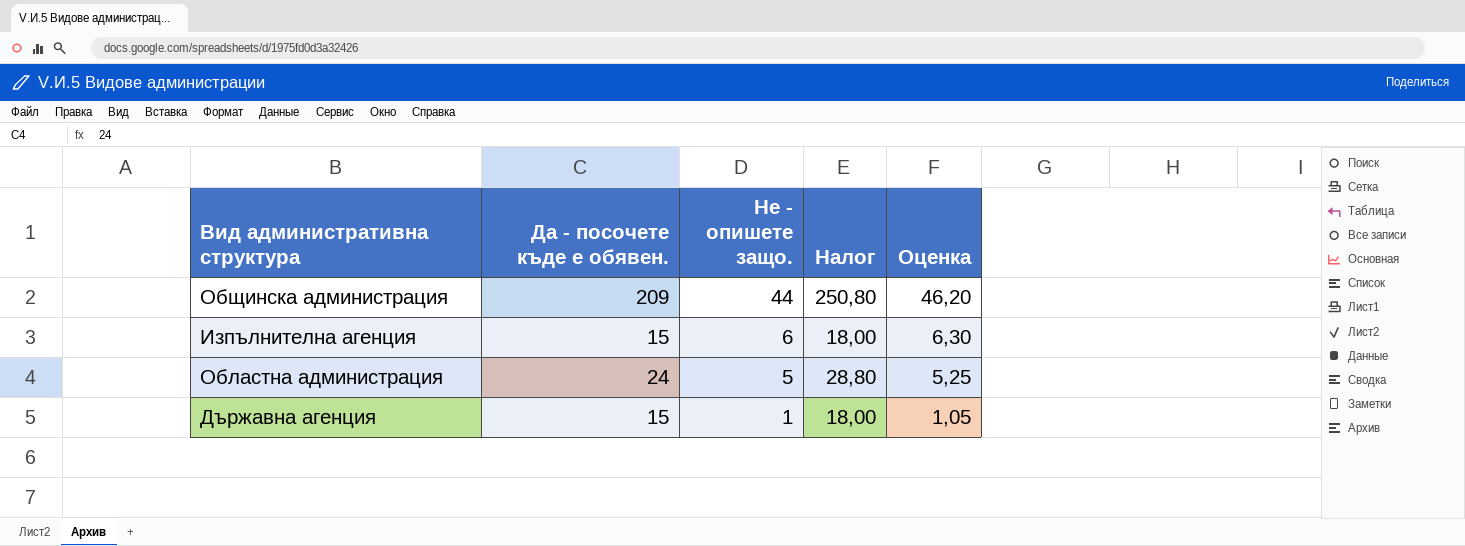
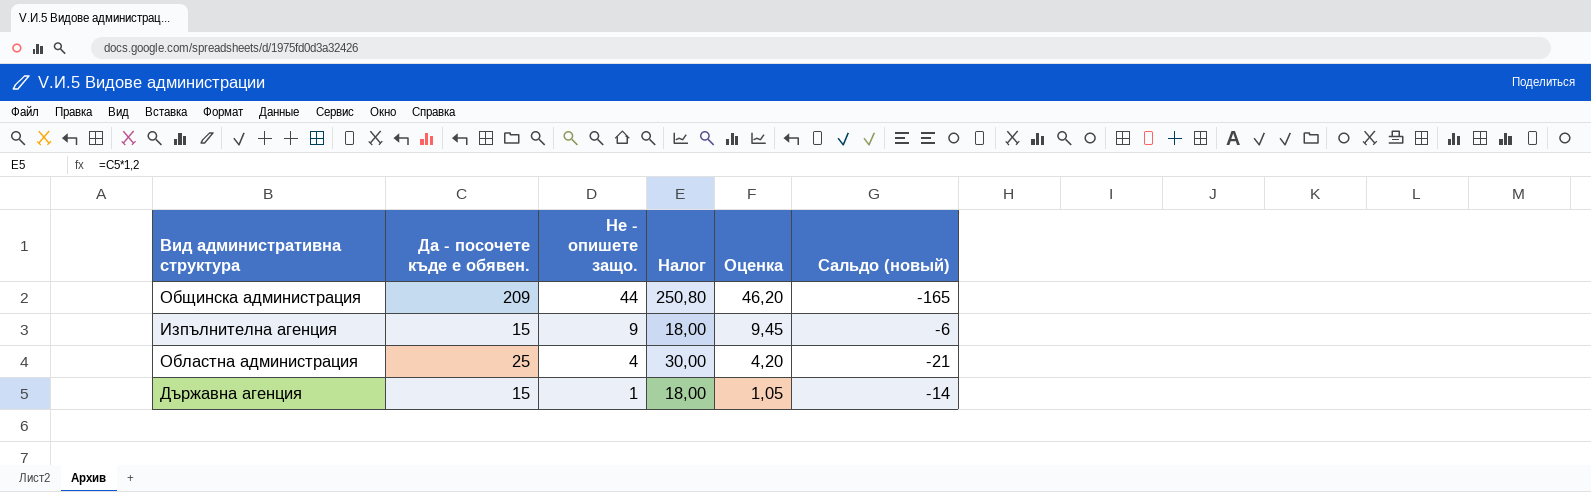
column Сальдо (новый) | formula: none -> [Не - опишете защо.] - [Да - посочете къде е обявен.]
Изпълнителна агенция | Не - опишете защо.: 6 -> 9
Изпълнителна агенция | Оценка: 6,30 -> 9,45
Областна администрация | Да - посочете къде е обявен.: 24 -> 25
Областна администрация | Не - опишете защо.: 5 -> 4
Областна администрация | Налог: 28,80 -> 30,00
Областна администрация | Оценка: 5,25 -> 4,20

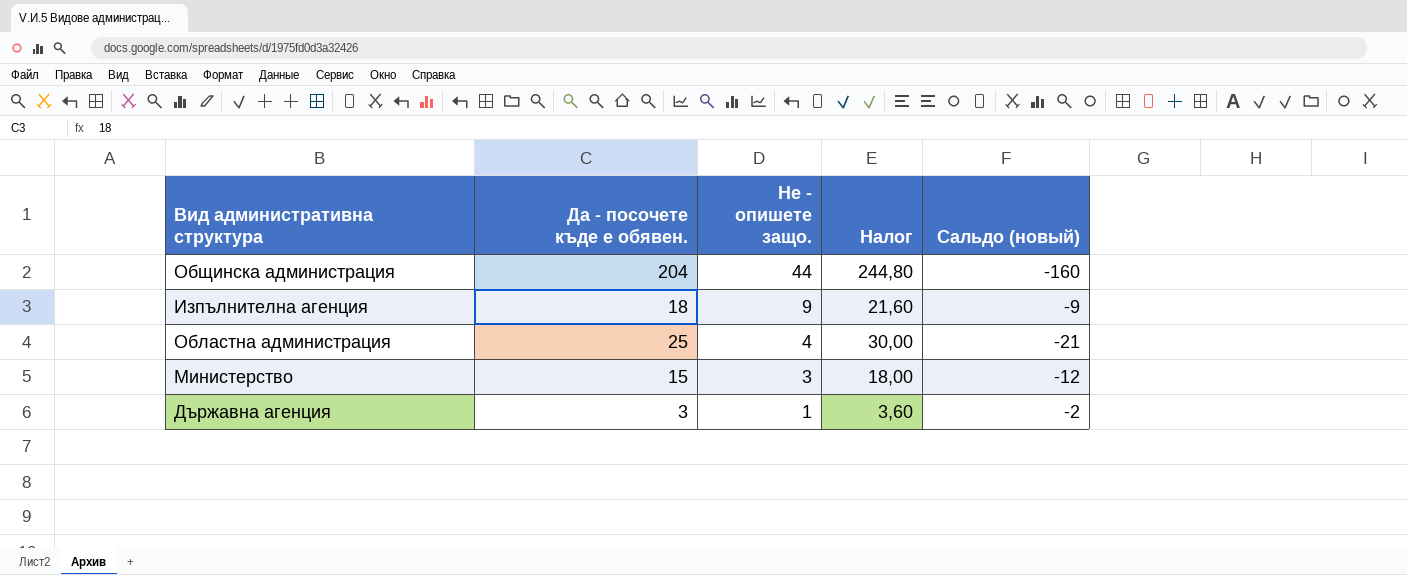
column Оценка | formula: [Не - опишете защо.] * 1,05 -> none
Общинска администрация | Да - посочете къде е обявен.: 209 -> 204
Общинска администрация | Налог: 250,80 -> 244,80
Общинска администрация | Сальдо (новый): -165 -> -160
Изпълнителна агенция | Да - посочете къде е обявен.: 15 -> 18
Изпълнителна агенция | Налог: 18,00 -> 21,60
Изпълнителна агенция | Сальдо (новый): -6 -> -9
row Министерство: none -> 15 | 3 | 18,00 | -12
Държавна агенция | Да - посочете къде е обявен.: 15 -> 3
Държавна агенция | Налог: 18,00 -> 3,60
Държавна агенция | Сальдо (новый): -14 -> -2

